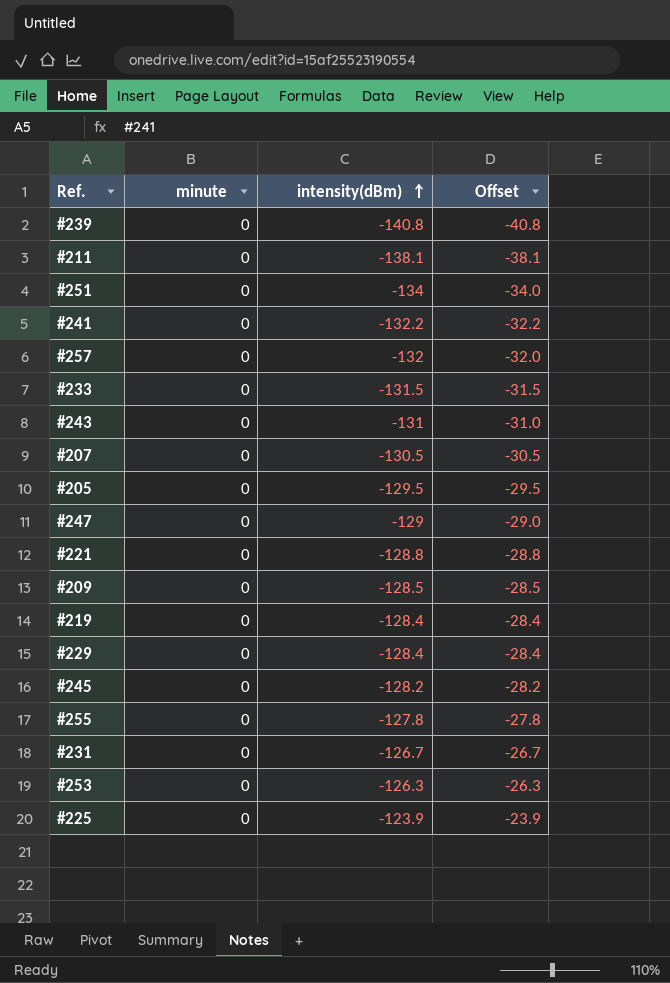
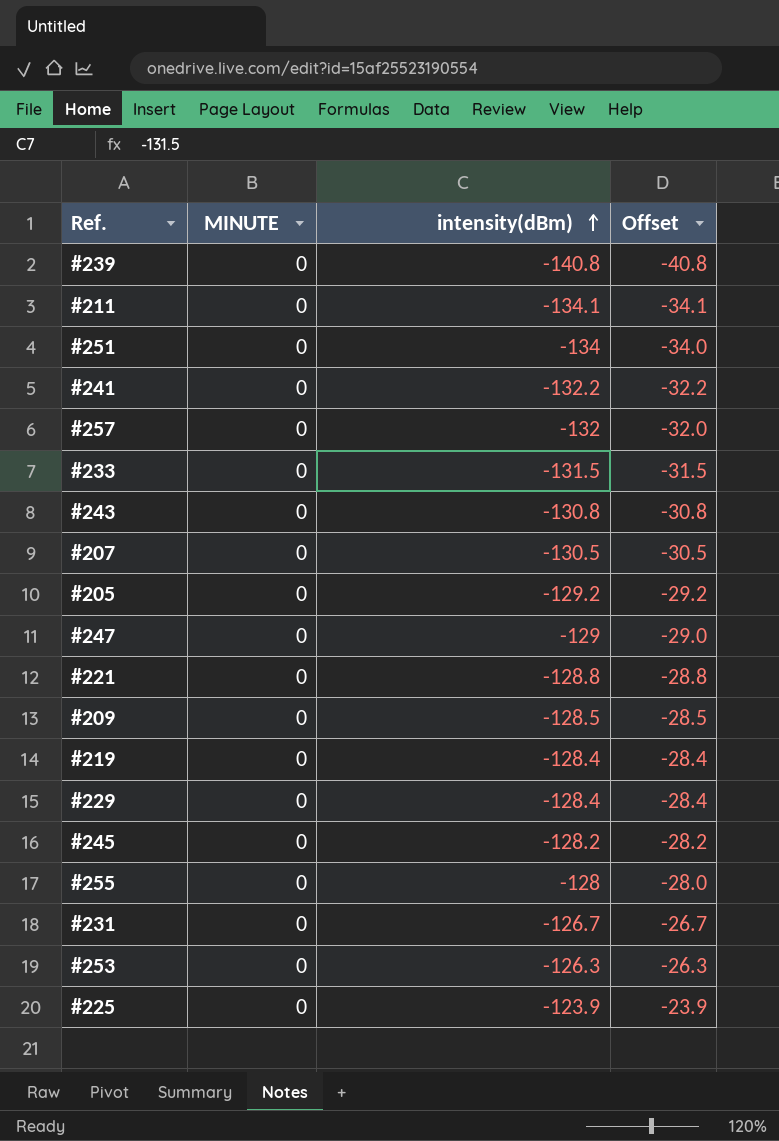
column name: minute -> MINUTE
#211 | intensity(dBm): -138.1 -> -134.1
#211 | Offset: -38.1 -> -34.1
#243 | intensity(dBm): -131 -> -130.8
#243 | Offset: -31.0 -> -30.8
#205 | intensity(dBm): -129.5 -> -129.2
#205 | Offset: -29.5 -> -29.2
#255 | intensity(dBm): -127.8 -> -128
#255 | Offset: -27.8 -> -28.0

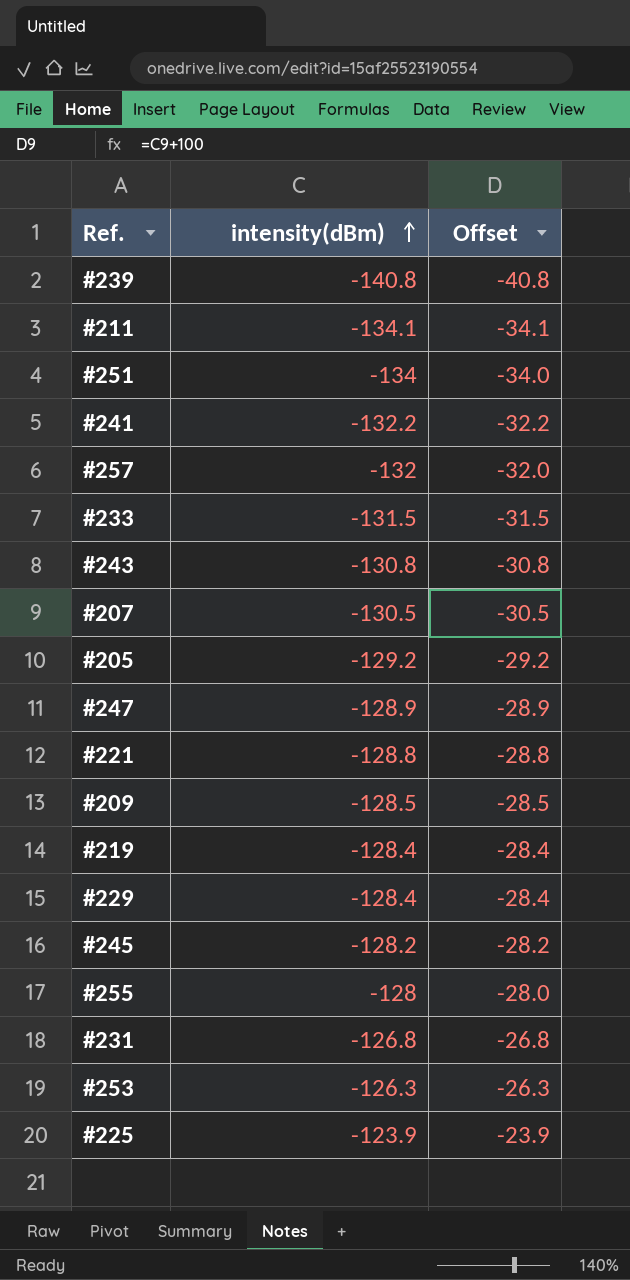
column MINUTE | position: 2 -> none
#247 | intensity(dBm): -129 -> -128.9
#247 | Offset: -29.0 -> -28.9
#231 | intensity(dBm): -126.7 -> -126.8
#231 | Offset: -26.7 -> -26.8

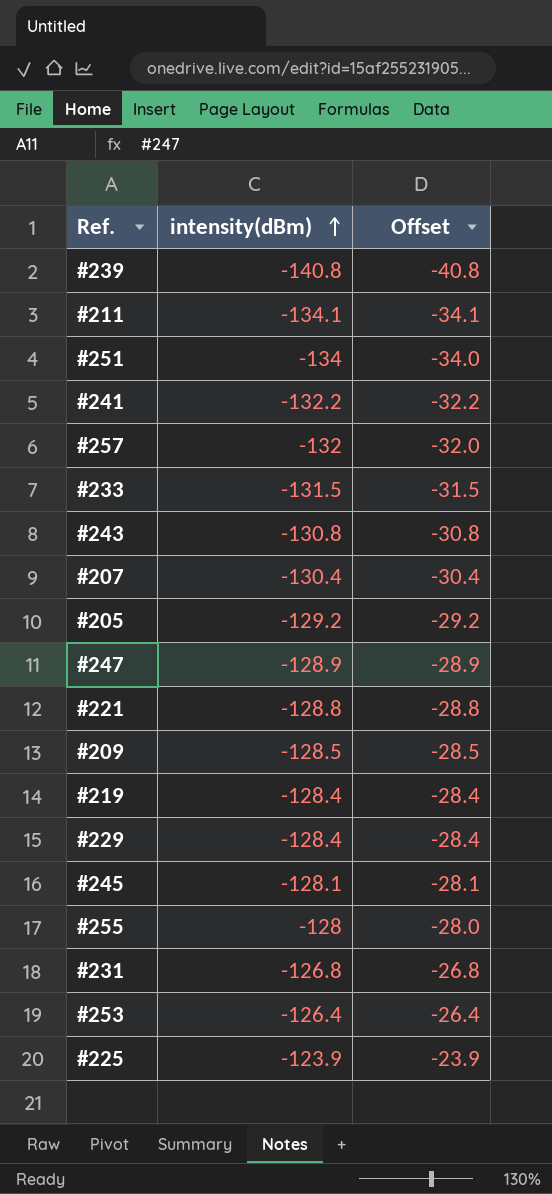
#207 | intensity(dBm): -130.5 -> -130.4
#207 | Offset: -30.5 -> -30.4
#245 | intensity(dBm): -128.2 -> -128.1
#245 | Offset: -28.2 -> -28.1
#253 | intensity(dBm): -126.3 -> -126.4
#253 | Offset: -26.3 -> -26.4

